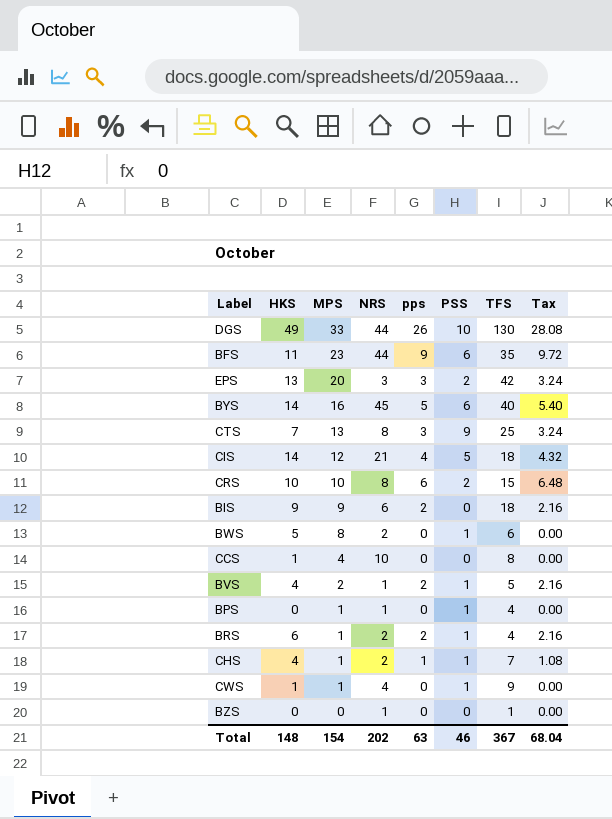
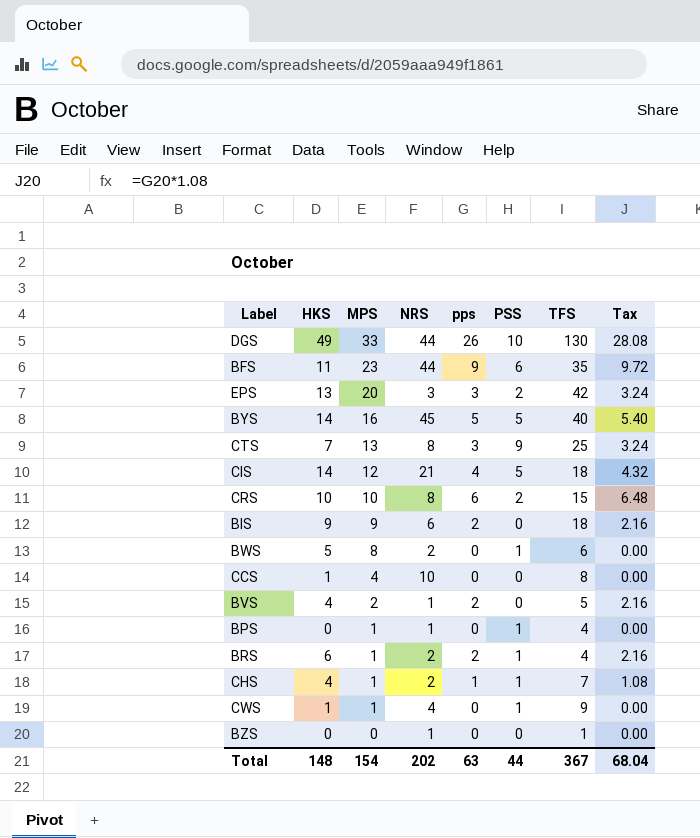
BYS | PSS: 6 -> 5
BVS | PSS: 1 -> 0
Total | PSS: 46 -> 44

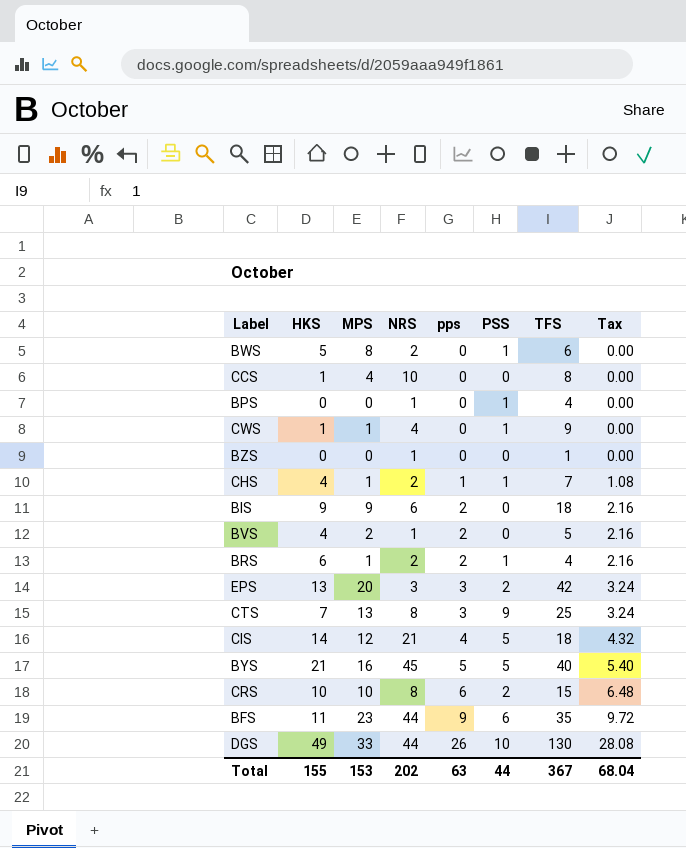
row order: MPS descending -> pps ascending
BPS | MPS: 1 -> 0
BYS | HKS: 14 -> 21
Total | HKS: 148 -> 155
Total | MPS: 154 -> 153

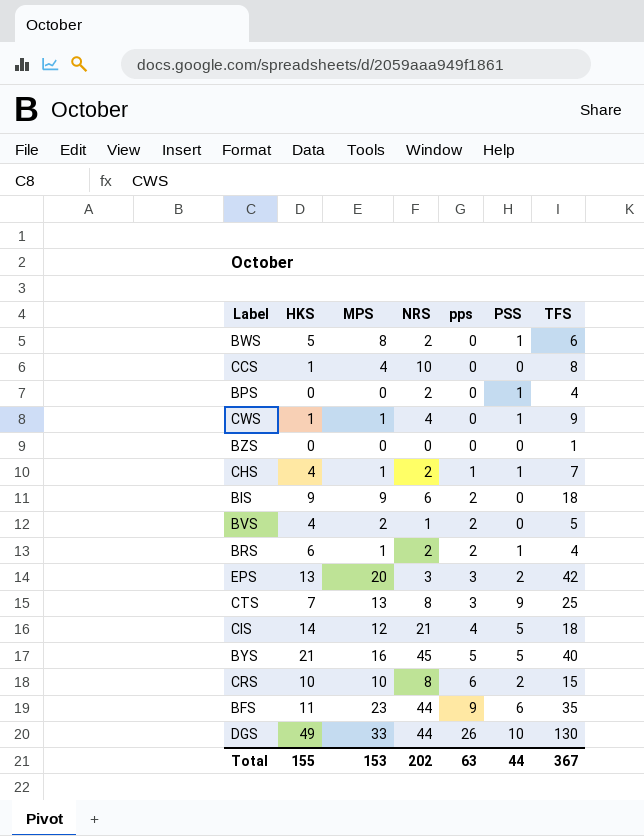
column Tax | formula: [pps] * 1.08 -> none
BPS | NRS: 1 -> 2
BZS | NRS: 1 -> 0

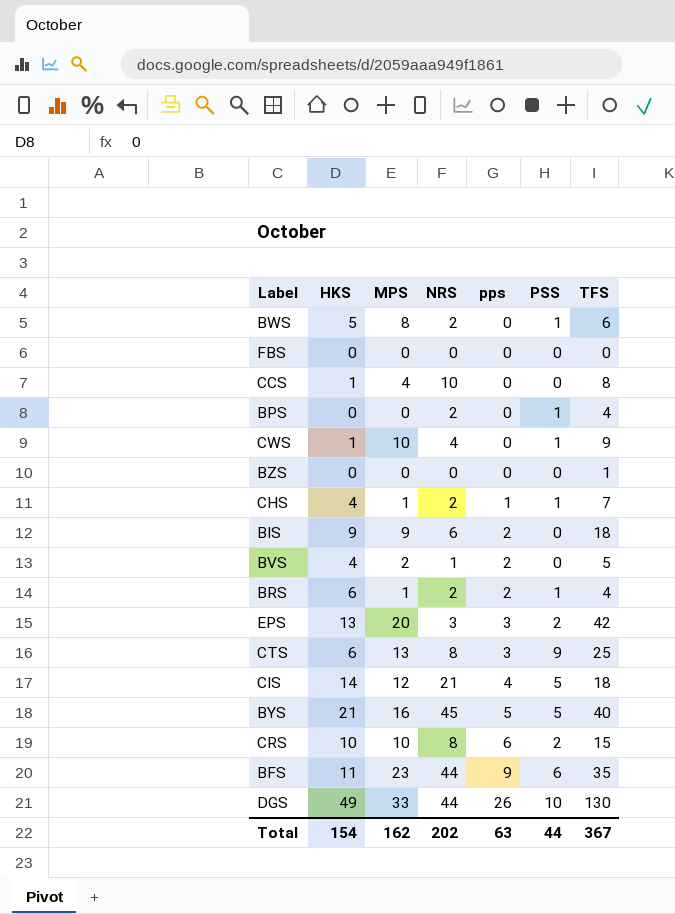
row FBS: none -> 0 | 0 | 0 | 0 | 0 | 0
CWS | MPS: 1 -> 10
CTS | HKS: 7 -> 6
Total | HKS: 155 -> 154
Total | MPS: 153 -> 162

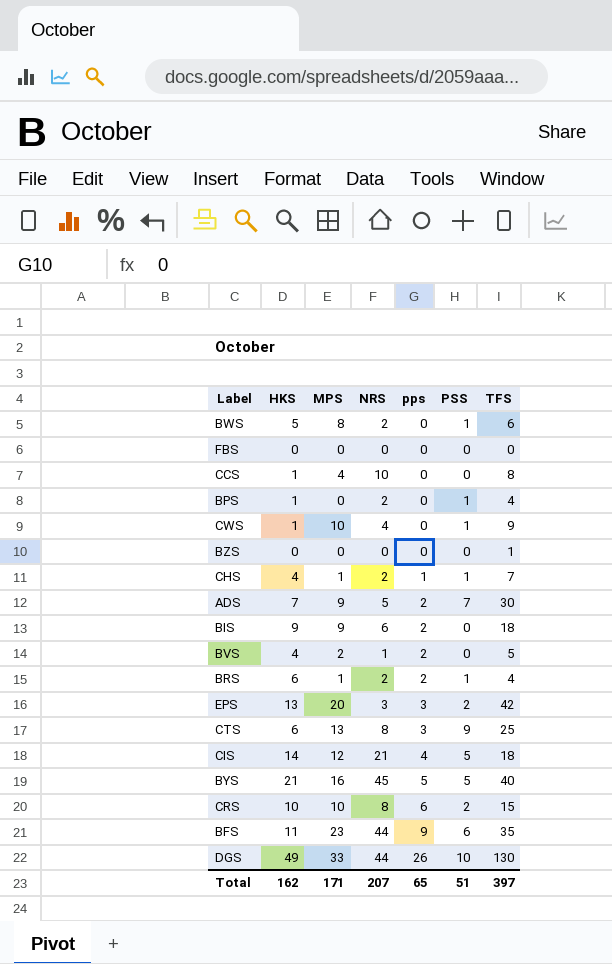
BPS | HKS: 0 -> 1
row ADS: none -> 7 | 9 | 5 | 2 | 7 | 30
Total | HKS: 154 -> 162
Total | MPS: 162 -> 171
Total | NRS: 202 -> 207
Total | pps: 63 -> 65
Total | PSS: 44 -> 51
Total | TFS: 367 -> 397

